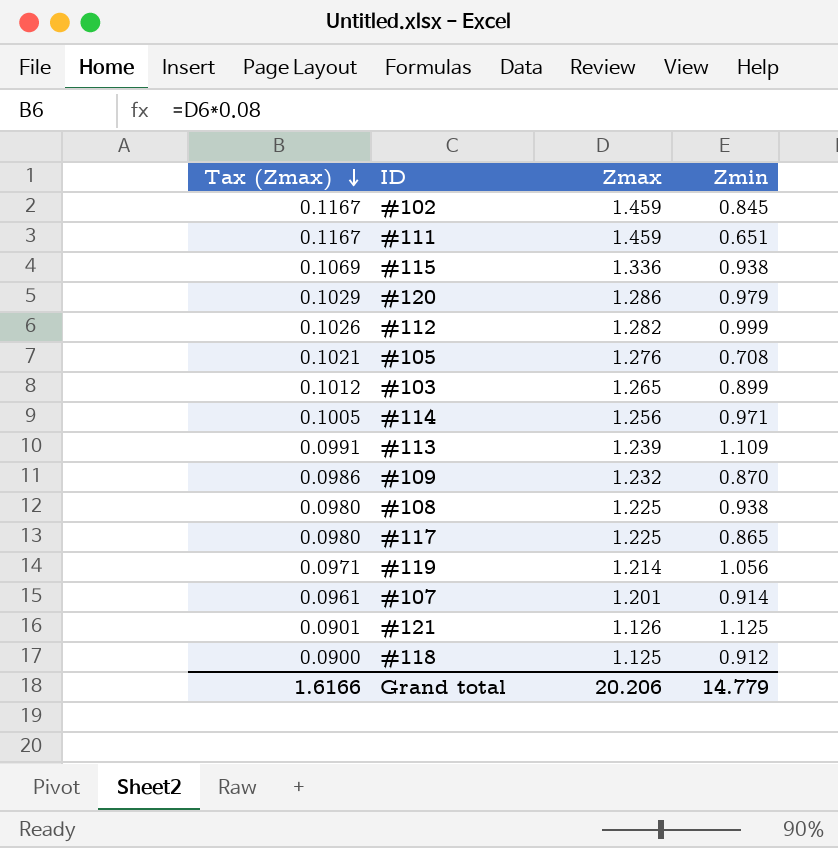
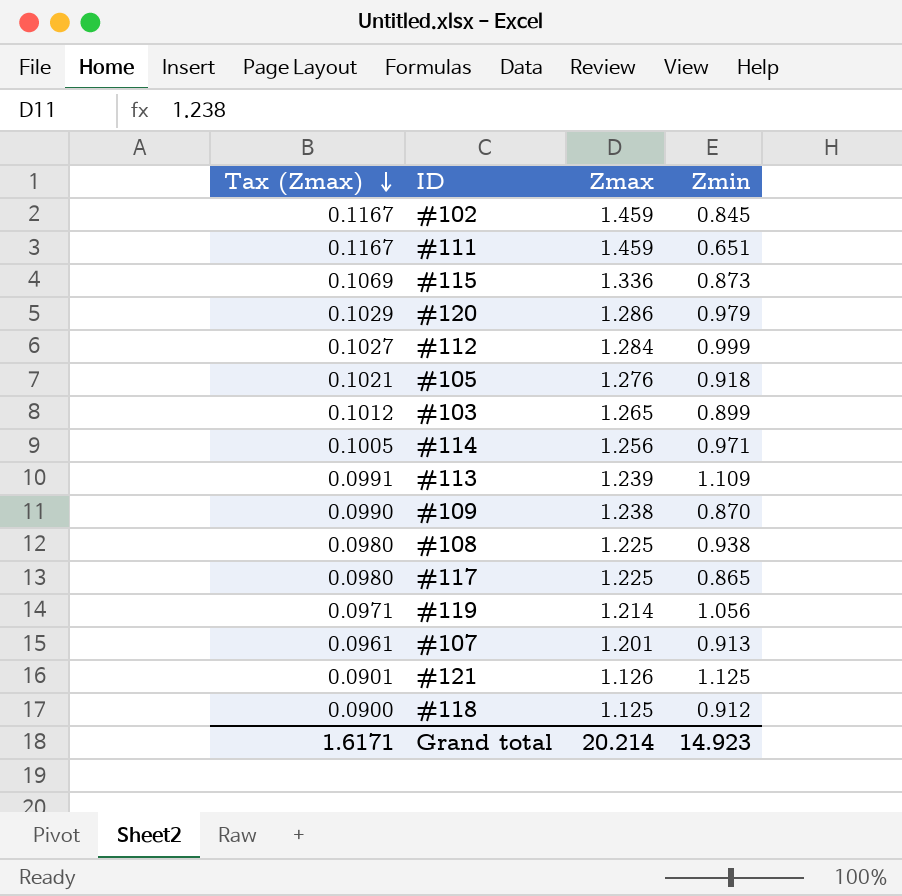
#115 | Zmin: 0.938 -> 0.873
#112 | Tax (Zmax): 0.1026 -> 0.1027
#112 | Zmax: 1.282 -> 1.284
#105 | Zmin: 0.708 -> 0.918
#109 | Tax (Zmax): 0.0986 -> 0.0990
#109 | Zmax: 1.232 -> 1.238
#107 | Zmin: 0.914 -> 0.913
Grand total | Tax (Zmax): 1.6166 -> 1.6171
Grand total | Zmax: 20.206 -> 20.214
Grand total | Zmin: 14.779 -> 14.923

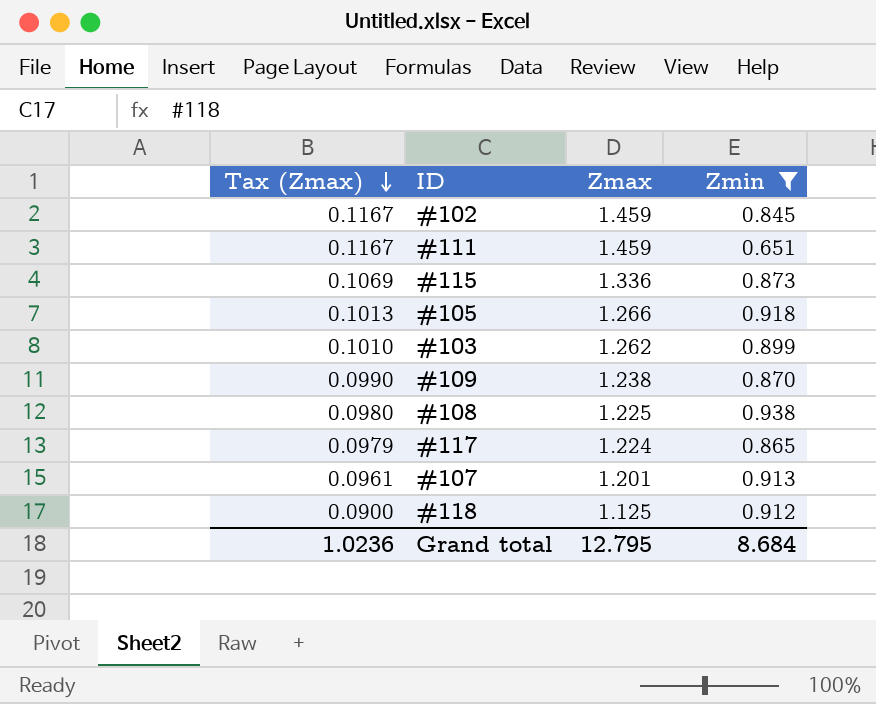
filter: none -> Zmin <= 0.938
#105 | Tax (Zmax): 0.1021 -> 0.1013
#105 | Zmax: 1.276 -> 1.266
#103 | Tax (Zmax): 0.1012 -> 0.1010
#103 | Zmax: 1.265 -> 1.262
#117 | Tax (Zmax): 0.0980 -> 0.0979
#117 | Zmax: 1.225 -> 1.224
Grand total | Tax (Zmax): 1.6171 -> 1.0236
Grand total | Zmax: 20.214 -> 12.795
Grand total | Zmin: 14.923 -> 8.684

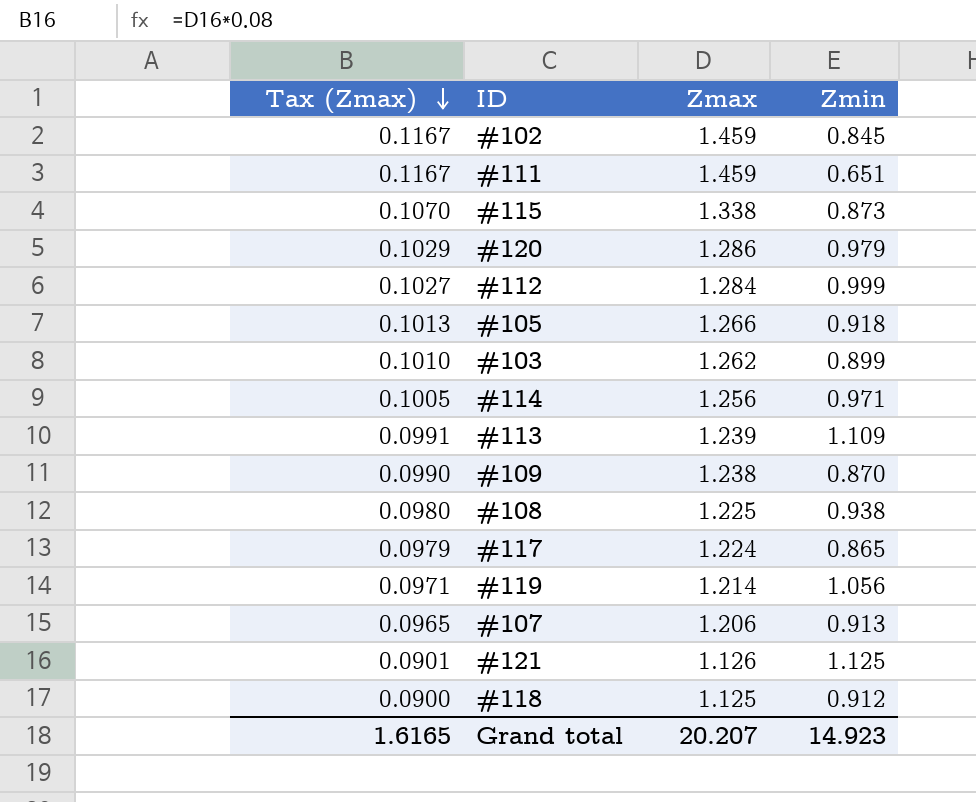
filter: Zmin <= 0.938 -> none
#115 | Tax (Zmax): 0.1069 -> 0.1070
#115 | Zmax: 1.336 -> 1.338
#107 | Tax (Zmax): 0.0961 -> 0.0965
#107 | Zmax: 1.201 -> 1.206
Grand total | Tax (Zmax): 1.0236 -> 1.6165
Grand total | Zmax: 12.795 -> 20.207
Grand total | Zmin: 8.684 -> 14.923

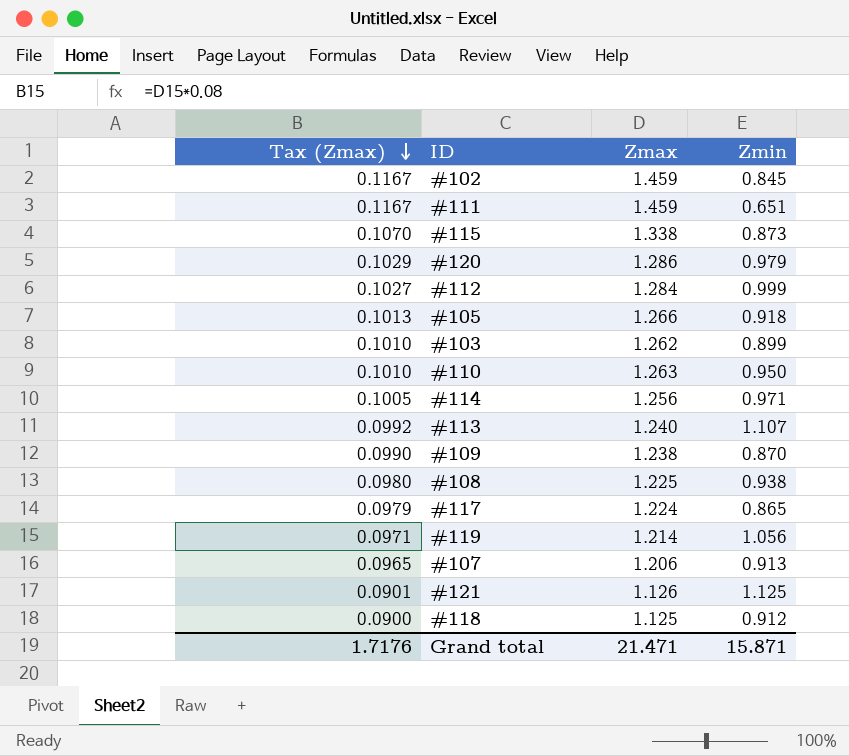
row #110: none -> 0.1010 | 1.263 | 0.950
#113 | Tax (Zmax): 0.0991 -> 0.0992
#113 | Zmax: 1.239 -> 1.240
#113 | Zmin: 1.109 -> 1.107
Grand total | Tax (Zmax): 1.6165 -> 1.7176
Grand total | Zmax: 20.207 -> 21.471
Grand total | Zmin: 14.923 -> 15.871

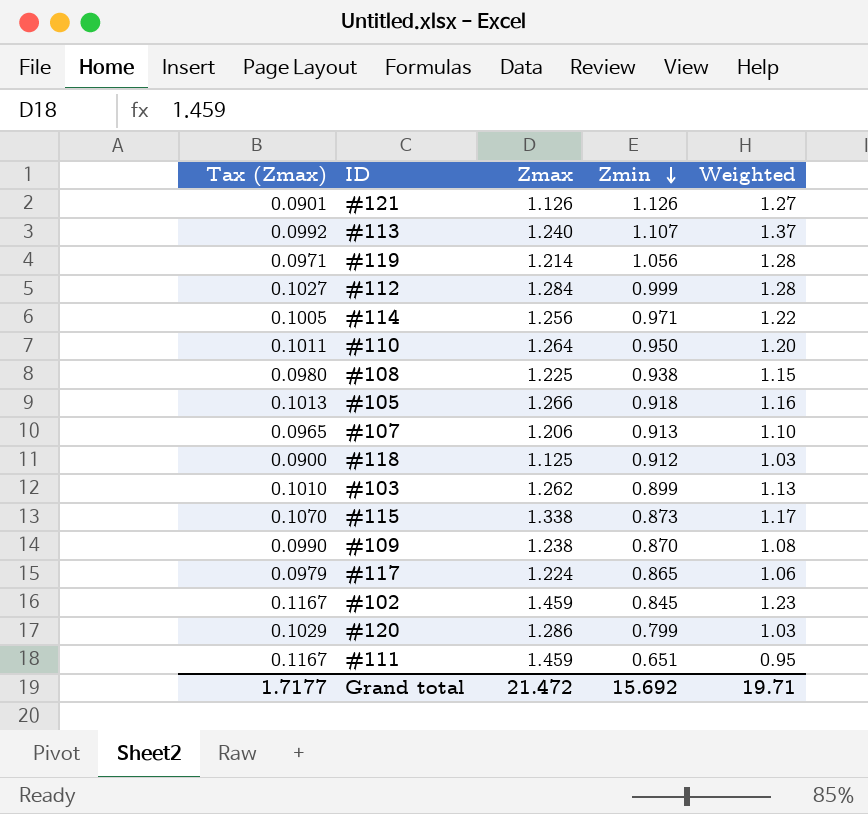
row order: Tax (Zmax) descending -> Zmin descending
column Weighted | formula: none -> [Zmax] * [Zmin]
#121 | Zmin: 1.125 -> 1.126
#110 | Tax (Zmax): 0.1010 -> 0.1011
#110 | Zmax: 1.263 -> 1.264
#120 | Zmin: 0.979 -> 0.799
Grand total | Tax (Zmax): 1.7176 -> 1.7177
Grand total | Zmax: 21.471 -> 21.472
Grand total | Zmin: 15.871 -> 15.692

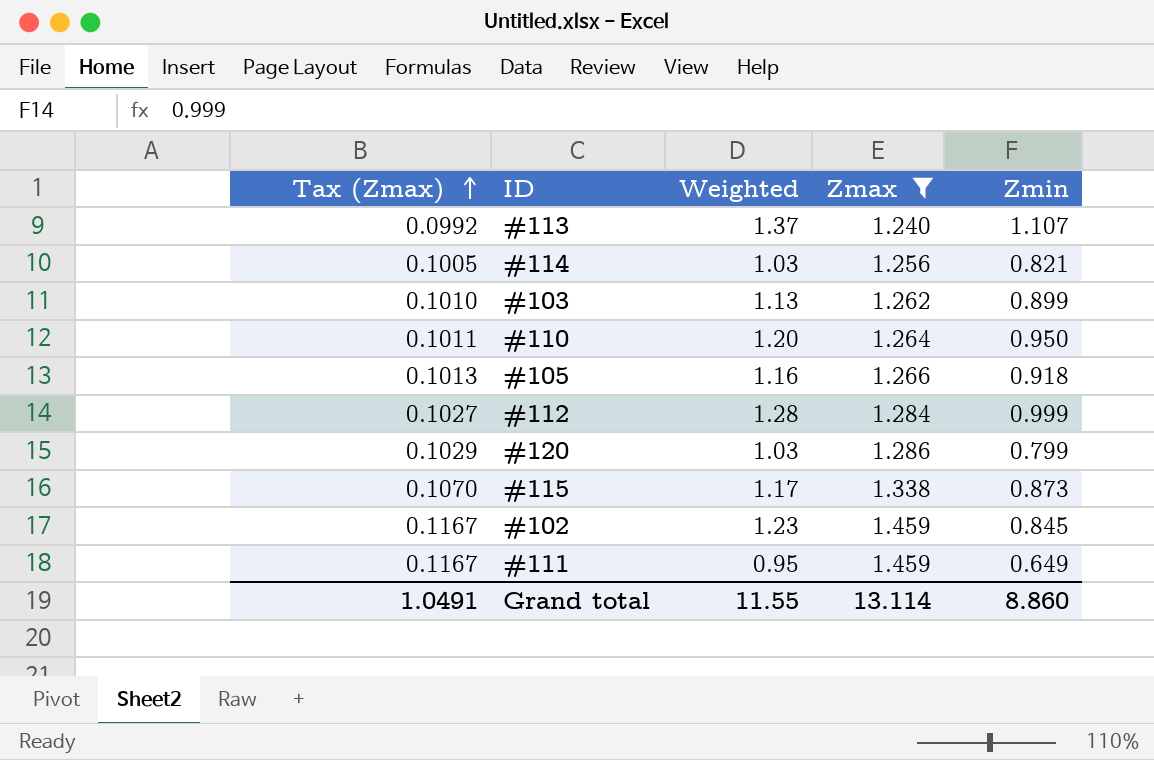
filter: none -> Zmax >= 1.240
row order: Zmin descending -> Tax (Zmax) ascending
column Weighted | position: 5 -> 3
#114 | Weighted: 1.22 -> 1.03
#114 | Zmin: 0.971 -> 0.821
#111 | Zmin: 0.651 -> 0.649
Grand total | Tax (Zmax): 1.7177 -> 1.0491
Grand total | Weighted: 19.71 -> 11.55
Grand total | Zmax: 21.472 -> 13.114
Grand total | Zmin: 15.692 -> 8.860

